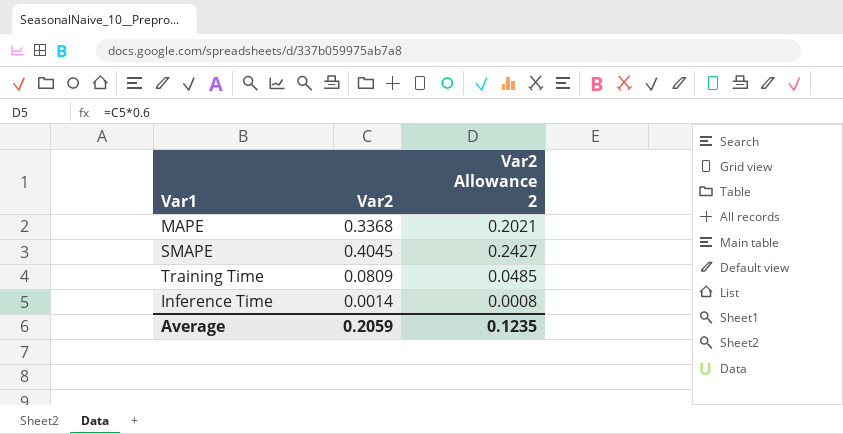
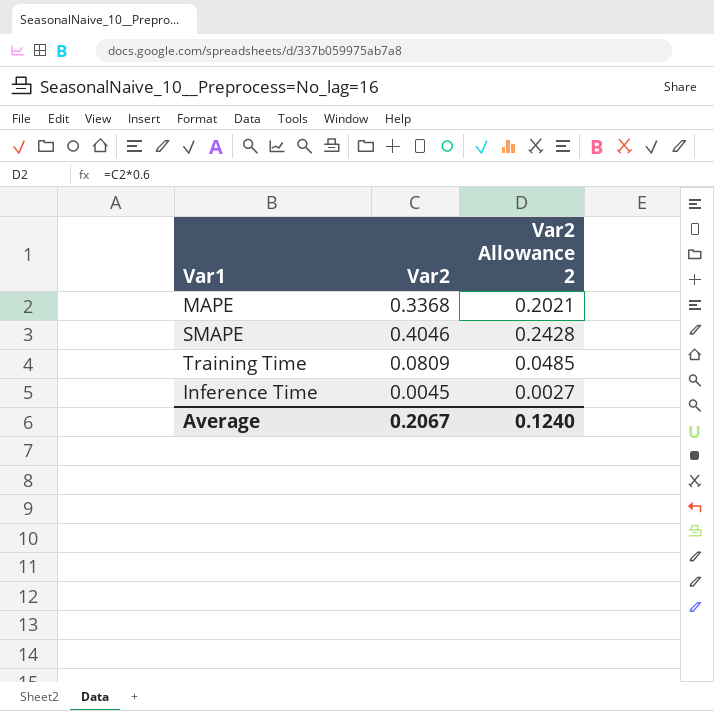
SMAPE | Var2: 0.4045 -> 0.4046
SMAPE | Var2 Allowance 2: 0.2427 -> 0.2428
Inference Time | Var2: 0.0014 -> 0.0045
Inference Time | Var2 Allowance 2: 0.0008 -> 0.0027
Average | Var2: 0.2059 -> 0.2067
Average | Var2 Allowance 2: 0.1235 -> 0.1240

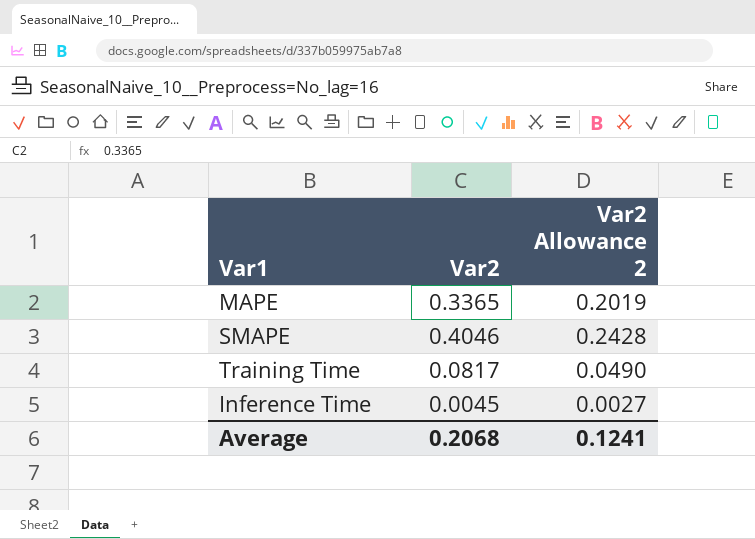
MAPE | Var2: 0.3368 -> 0.3365
MAPE | Var2 Allowance 2: 0.2021 -> 0.2019
Training Time | Var2: 0.0809 -> 0.0817
Training Time | Var2 Allowance 2: 0.0485 -> 0.0490
Average | Var2: 0.2067 -> 0.2068
Average | Var2 Allowance 2: 0.1240 -> 0.1241

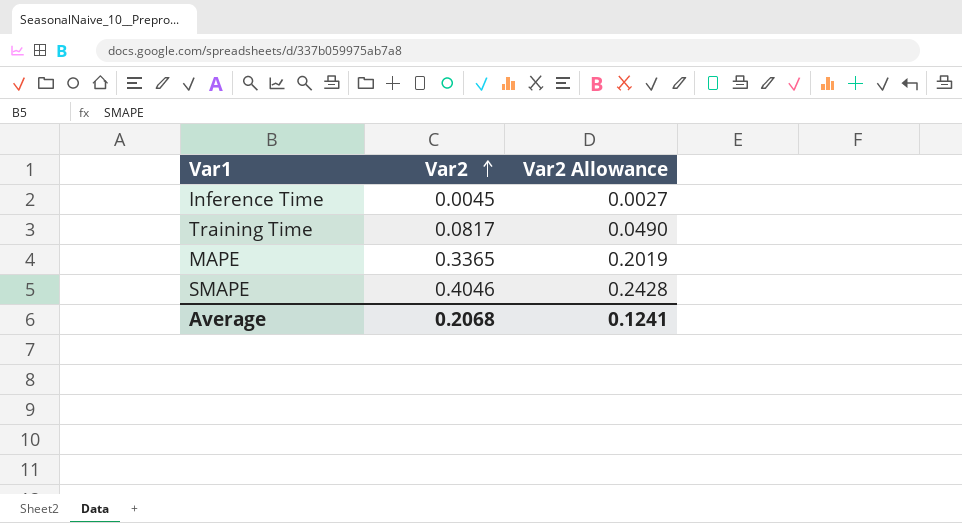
row order: none -> Var2 ascending
column name: Var2 Allowance 2 -> Var2 Allowance

